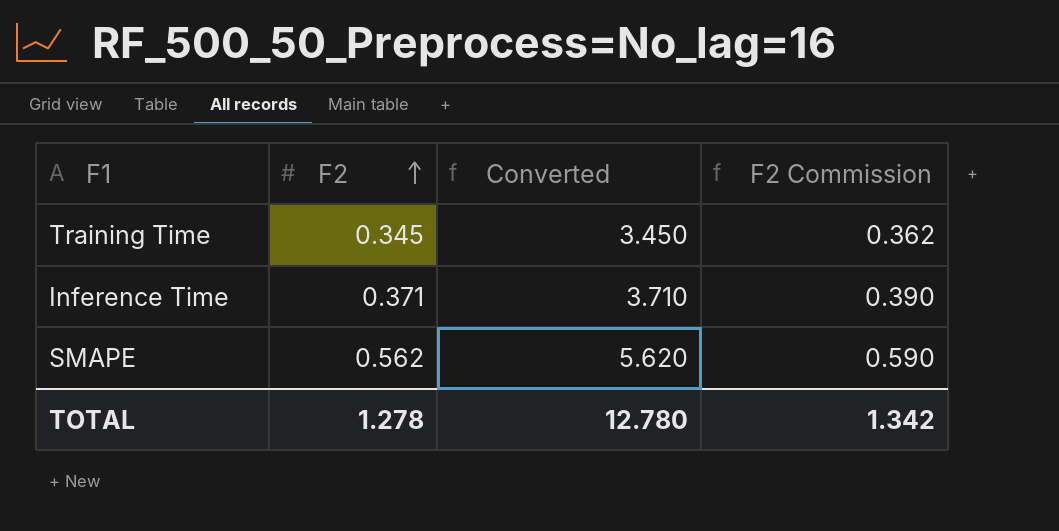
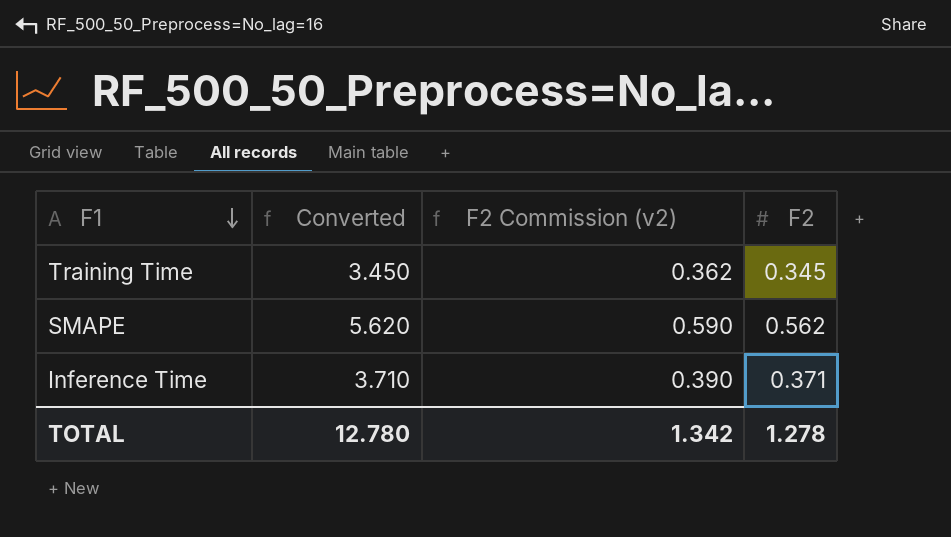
row order: F2 ascending -> F1 descending
column name: F2 Commission -> F2 Commission (v2)
column F2 | position: 2 -> 4

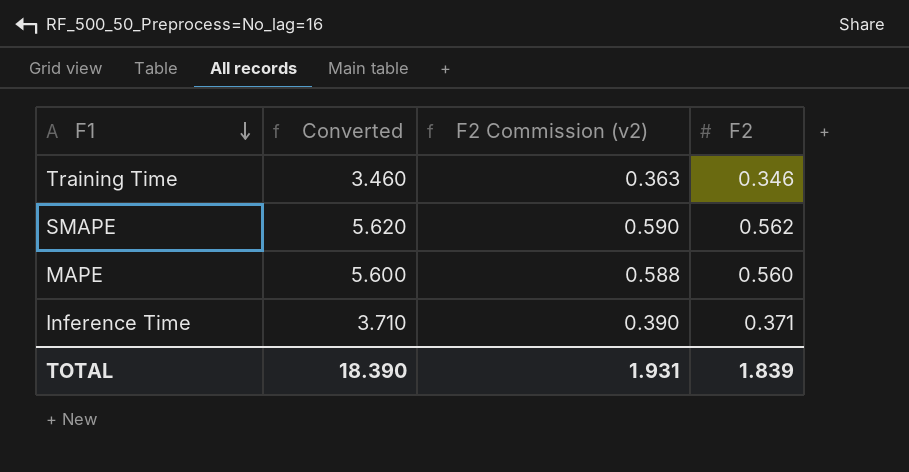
Training Time | Converted: 3.450 -> 3.460
Training Time | F2 Commission (v2): 0.362 -> 0.363
Training Time | F2: 0.345 -> 0.346
row MAPE: none -> 5.600 | 0.588 | 0.560
TOTAL | Converted: 12.780 -> 18.390
TOTAL | F2 Commission (v2): 1.342 -> 1.931
TOTAL | F2: 1.278 -> 1.839

